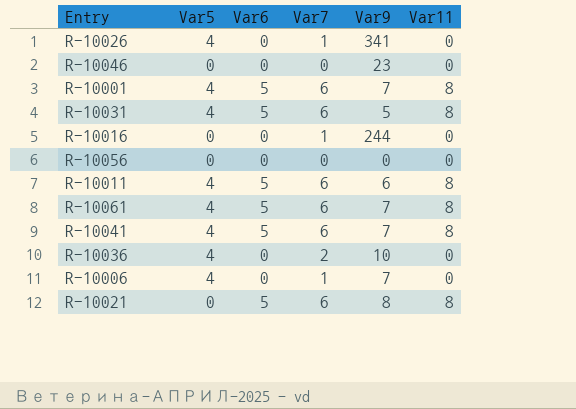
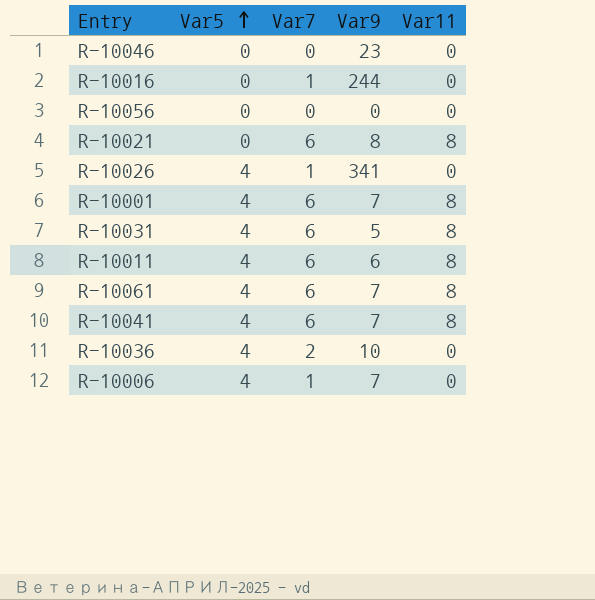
row order: none -> Var5 ascending
column Var6 | position: 3 -> none

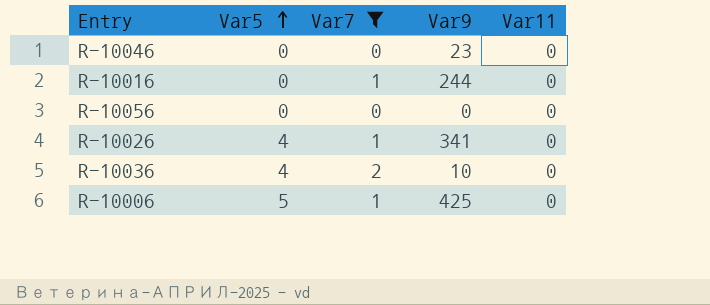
filter: none -> Var7 != 6
R-10006 | Var5: 4 -> 5
R-10006 | Var9: 7 -> 425

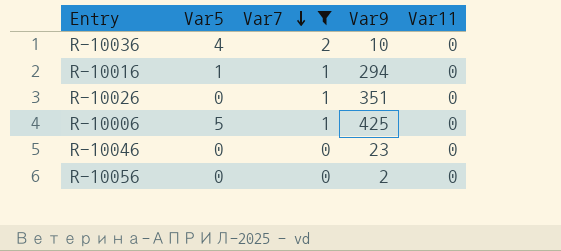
row order: Var5 ascending -> Var7 descending
R-10016 | Var5: 0 -> 1
R-10016 | Var9: 244 -> 294
R-10026 | Var5: 4 -> 0
R-10026 | Var9: 341 -> 351
R-10056 | Var9: 0 -> 2

